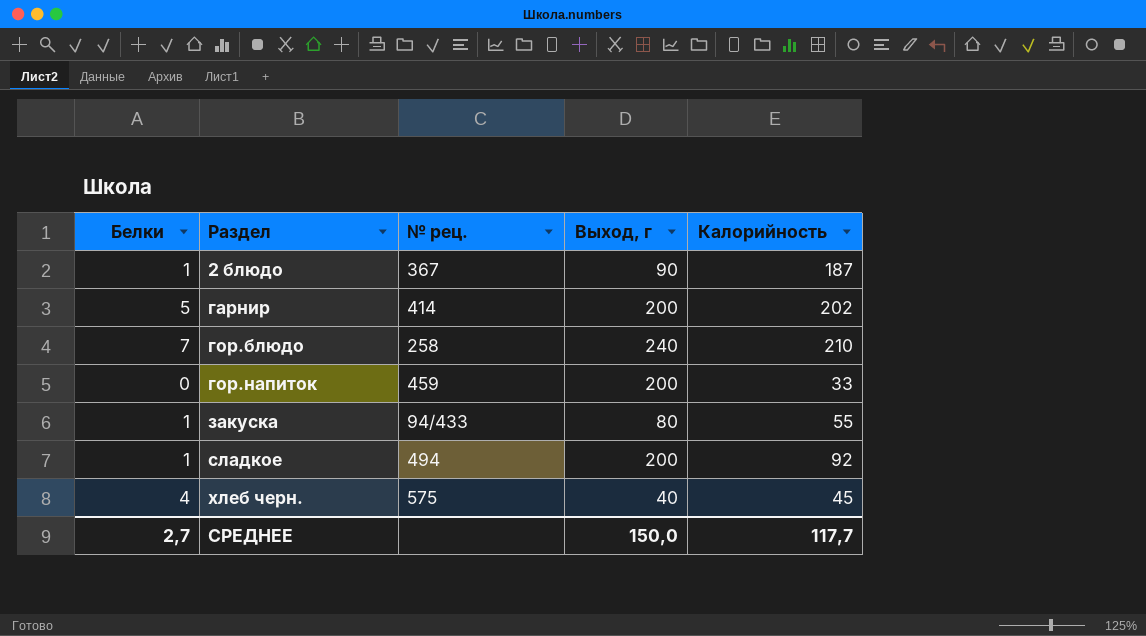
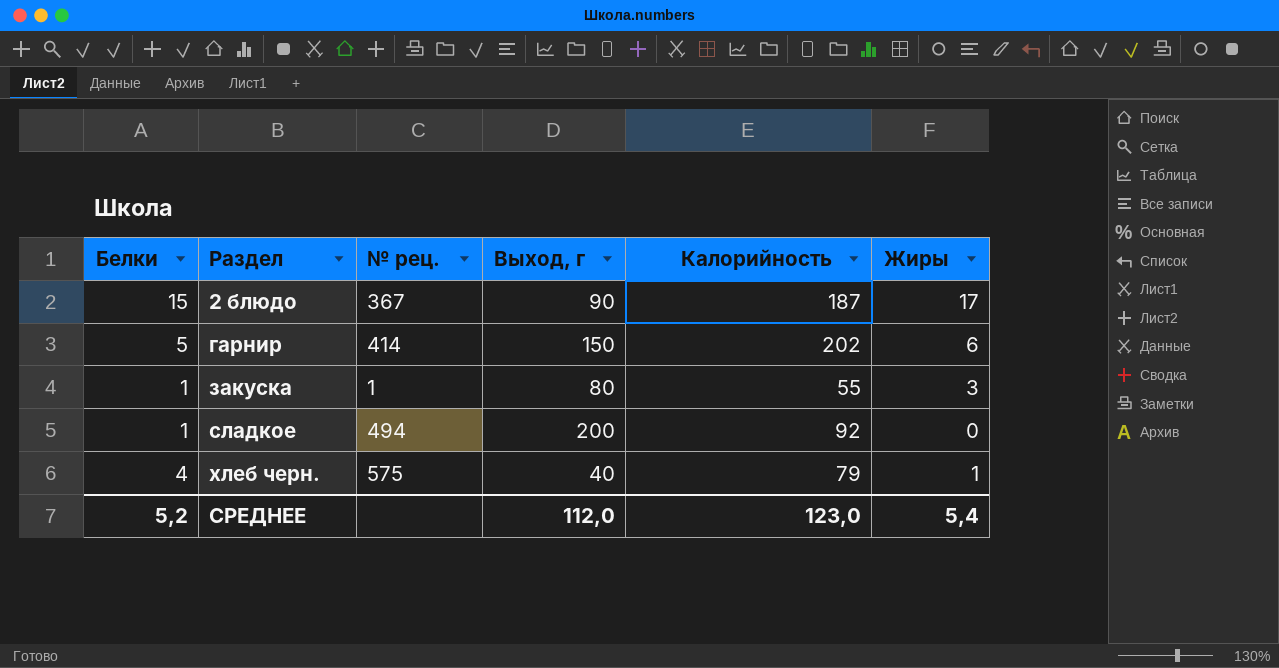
column Жиры | position: none -> 6
row гор.блюдо: 7 | 258 | 240 | 210 -> none
row гор.напиток: 0 | 459 | 200 | 33 -> none
2 блюдо | Белки: 1 -> 15
гарнир | Выход, г: 200 -> 150
закуска | № рец.: 94/433 -> 1
хлеб черн. | Калорийность: 45 -> 79
СРЕДНЕЕ | Белки: 2,7 -> 5,2
СРЕДНЕЕ | Выход, г: 150,0 -> 112,0
СРЕДНЕЕ | Калорийность: 117,7 -> 123,0

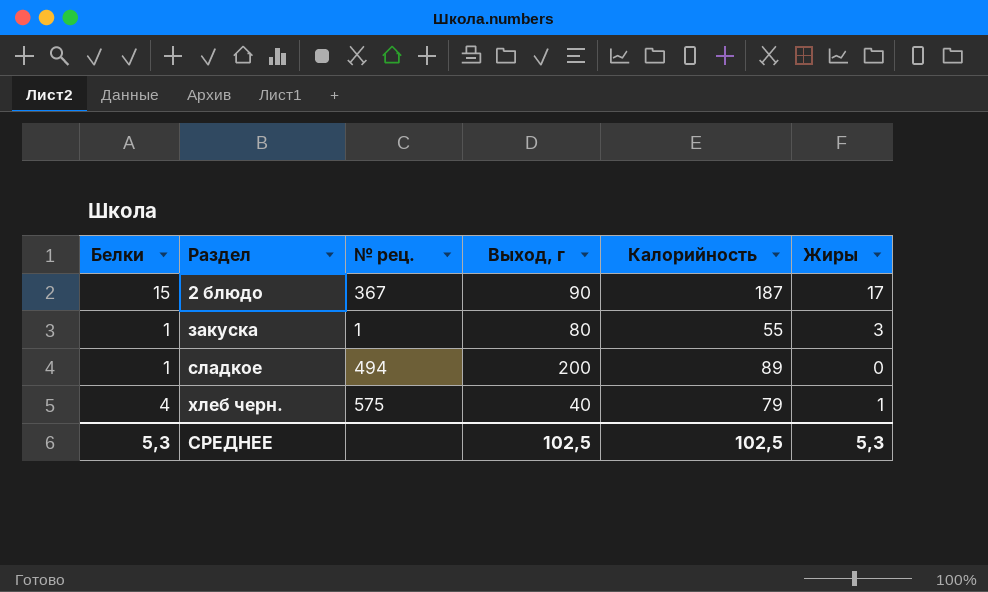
row гарнир: 5 | 414 | 150 | 202 | 6 -> none
сладкое | Калорийность: 92 -> 89
СРЕДНЕЕ | Белки: 5,2 -> 5,3
СРЕДНЕЕ | Выход, г: 112,0 -> 102,5
СРЕДНЕЕ | Калорийность: 123,0 -> 102,5
СРЕДНЕЕ | Жиры: 5,4 -> 5,3

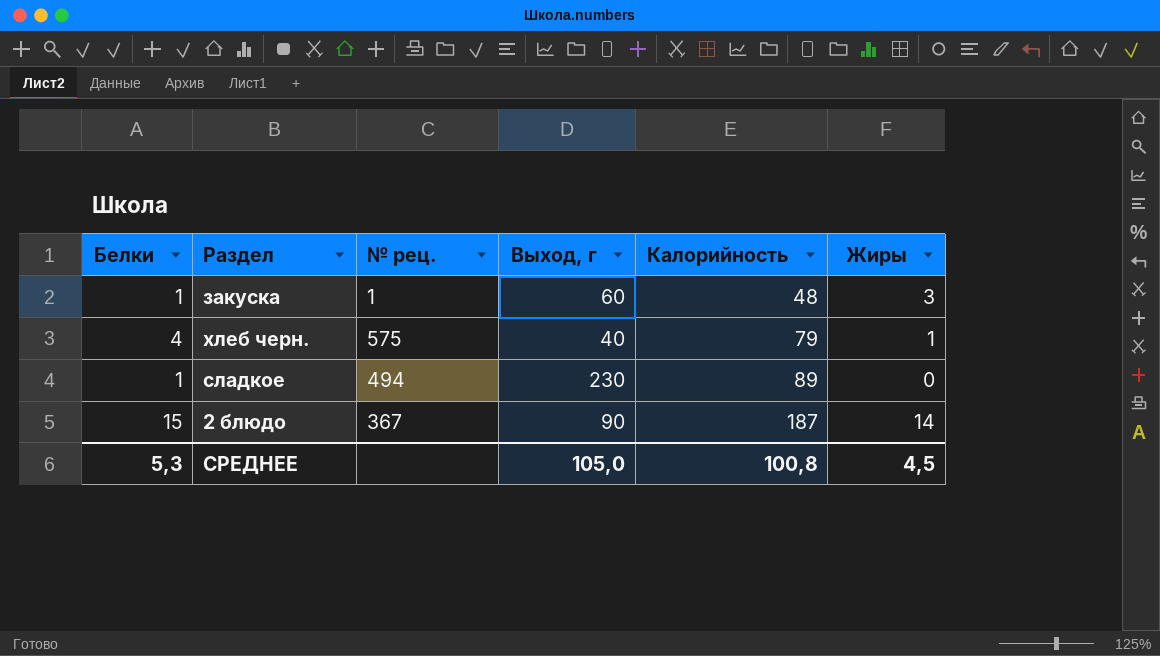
row order: Раздел ascending -> Калорийность ascending
закуска | Выход, г: 80 -> 60
закуска | Калорийность: 55 -> 48
сладкое | Выход, г: 200 -> 230
2 блюдо | Жиры: 17 -> 14
СРЕДНЕЕ | Выход, г: 102,5 -> 105,0
СРЕДНЕЕ | Калорийность: 102,5 -> 100,8
СРЕДНЕЕ | Жиры: 5,3 -> 4,5

